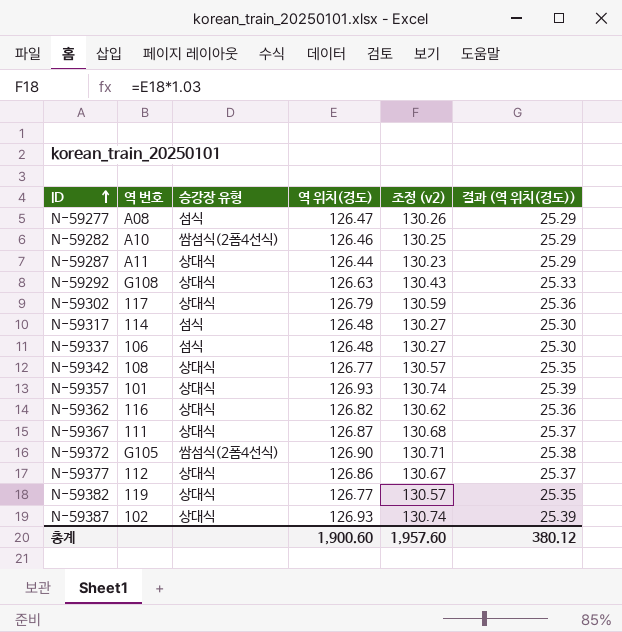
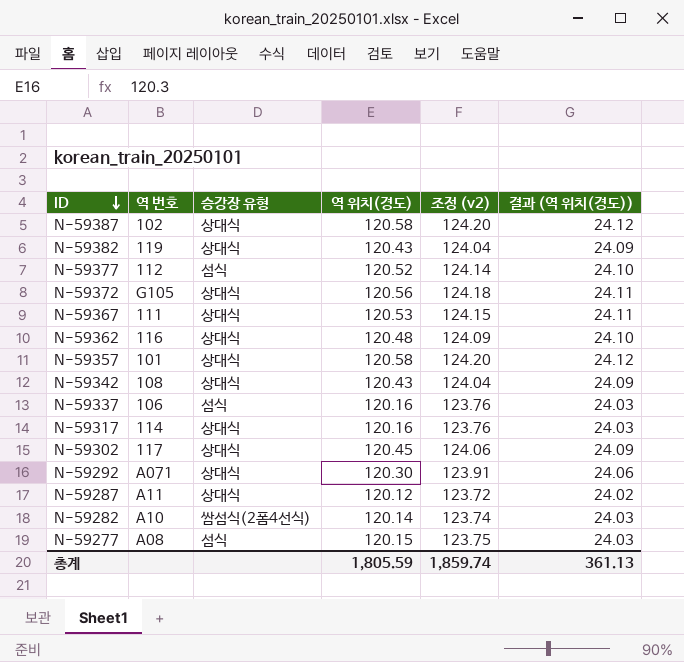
row order: ID ascending -> ID descending
N-59387 | 역 위치(경도): 126.93 -> 120.58
N-59387 | 조정 (v2): 130.74 -> 124.20
N-59387 | 결과 (역 위치(경도)): 25.39 -> 24.12
N-59382 | 역 위치(경도): 126.77 -> 120.43
N-59382 | 조정 (v2): 130.57 -> 124.04
N-59382 | 결과 (역 위치(경도)): 25.35 -> 24.09
N-59377 | 승강장 유형: 상대식 -> 섬식
N-59377 | 역 위치(경도): 126.86 -> 120.52
N-59377 | 조정 (v2): 130.67 -> 124.14
N-59377 | 결과 (역 위치(경도)): 25.37 -> 24.10
N-59372 | 승강장 유형: 쌈섬식(2폼4선식) -> 상대식
N-59372 | 역 위치(경도): 126.90 -> 120.56
N-59372 | 조정 (v2): 130.71 -> 124.18
N-59372 | 결과 (역 위치(경도)): 25.38 -> 24.11
N-59367 | 역 위치(경도): 126.87 -> 120.53
N-59367 | 조정 (v2): 130.68 -> 124.15
N-59367 | 결과 (역 위치(경도)): 25.37 -> 24.11
N-59362 | 역 위치(경도): 126.82 -> 120.48
N-59362 | 조정 (v2): 130.62 -> 124.09
N-59362 | 결과 (역 위치(경도)): 25.36 -> 24.10
N-59357 | 역 위치(경도): 126.93 -> 120.58
N-59357 | 조정 (v2): 130.74 -> 124.20
N-59357 | 결과 (역 위치(경도)): 25.39 -> 24.12
N-59342 | 역 위치(경도): 126.77 -> 120.43
N-59342 | 조정 (v2): 130.57 -> 124.04
N-59342 | 결과 (역 위치(경도)): 25.35 -> 24.09
N-59337 | 역 위치(경도): 126.48 -> 120.16
N-59337 | 조정 (v2): 130.27 -> 123.76
N-59337 | 결과 (역 위치(경도)): 25.30 -> 24.03
N-59317 | 승강장 유형: 섬식 -> 상대식
N-59317 | 역 위치(경도): 126.48 -> 120.16
N-59317 | 조정 (v2): 130.27 -> 123.76
N-59317 | 결과 (역 위치(경도)): 25.30 -> 24.03
N-59302 | 역 위치(경도): 126.79 -> 120.45
N-59302 | 조정 (v2): 130.59 -> 124.06
N-59302 | 결과 (역 위치(경도)): 25.36 -> 24.09
N-59292 | 역 번호: G108 -> A071
N-59292 | 역 위치(경도): 126.63 -> 120.30
N-59292 | 조정 (v2): 130.43 -> 123.91
N-59292 | 결과 (역 위치(경도)): 25.33 -> 24.06
N-59287 | 역 위치(경도): 126.44 -> 120.12
N-59287 | 조정 (v2): 130.23 -> 123.72
N-59287 | 결과 (역 위치(경도)): 25.29 -> 24.02
N-59282 | 역 위치(경도): 126.46 -> 120.14
N-59282 | 조정 (v2): 130.25 -> 123.74
N-59282 | 결과 (역 위치(경도)): 25.29 -> 24.03
N-59277 | 역 위치(경도): 126.47 -> 120.15
N-59277 | 조정 (v2): 130.26 -> 123.75
N-59277 | 결과 (역 위치(경도)): 25.29 -> 24.03
총계 | 역 위치(경도): 1,900.60 -> 1,805.59
총계 | 조정 (v2): 1,957.60 -> 1,859.74
총계 | 결과 (역 위치(경도)): 380.12 -> 361.13

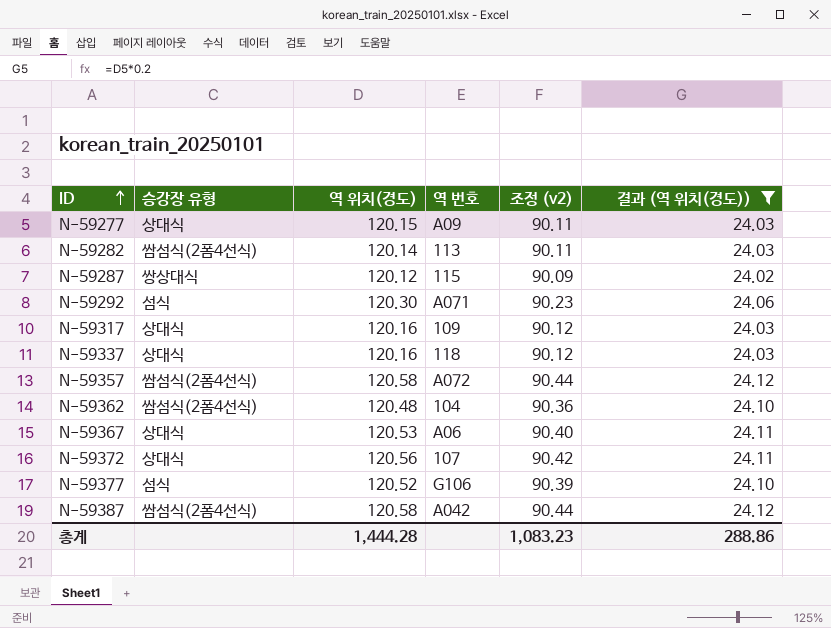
filter: none -> 결과 (역 위치(경도)) != 24.09
row order: ID descending -> ID ascending
column 역 번호 | position: 2 -> 4
column 조정 (v2) | formula: [역 위치(경도)] * 1.03 -> [역 위치(경도)] * 0.75
N-59277 | 승강장 유형: 섬식 -> 상대식
N-59277 | 역 번호: A08 -> A09
N-59282 | 역 번호: A10 -> 113
N-59287 | 승강장 유형: 상대식 -> 쌍상대식
N-59287 | 역 번호: A11 -> 115
N-59292 | 승강장 유형: 상대식 -> 섬식
N-59317 | 역 번호: 114 -> 109
N-59337 | 승강장 유형: 섬식 -> 상대식
N-59337 | 역 번호: 106 -> 118
N-59357 | 승강장 유형: 상대식 -> 쌈섬식(2폼4선식)
N-59357 | 역 번호: 101 -> A072
N-59362 | 승강장 유형: 상대식 -> 쌈섬식(2폼4선식)
N-59362 | 역 번호: 116 -> 104
N-59367 | 역 번호: 111 -> A06
N-59372 | 역 번호: G105 -> 107
N-59377 | 역 번호: 112 -> G106
N-59387 | 승강장 유형: 상대식 -> 쌈섬식(2폼4선식)
N-59387 | 역 번호: 102 -> A042
총계 | 역 위치(경도): 1,805.59 -> 1,444.28
총계 | 조정 (v2): 1,859.74 -> 1,083.23
총계 | 결과 (역 위치(경도)): 361.13 -> 288.86

